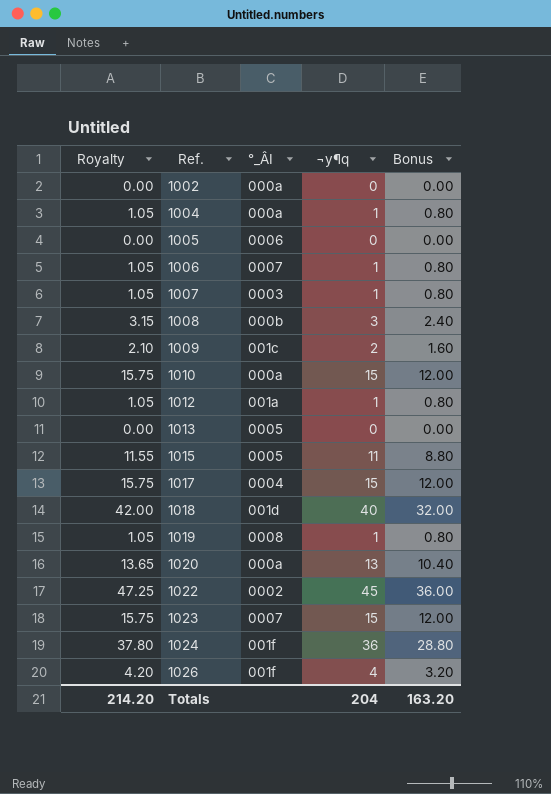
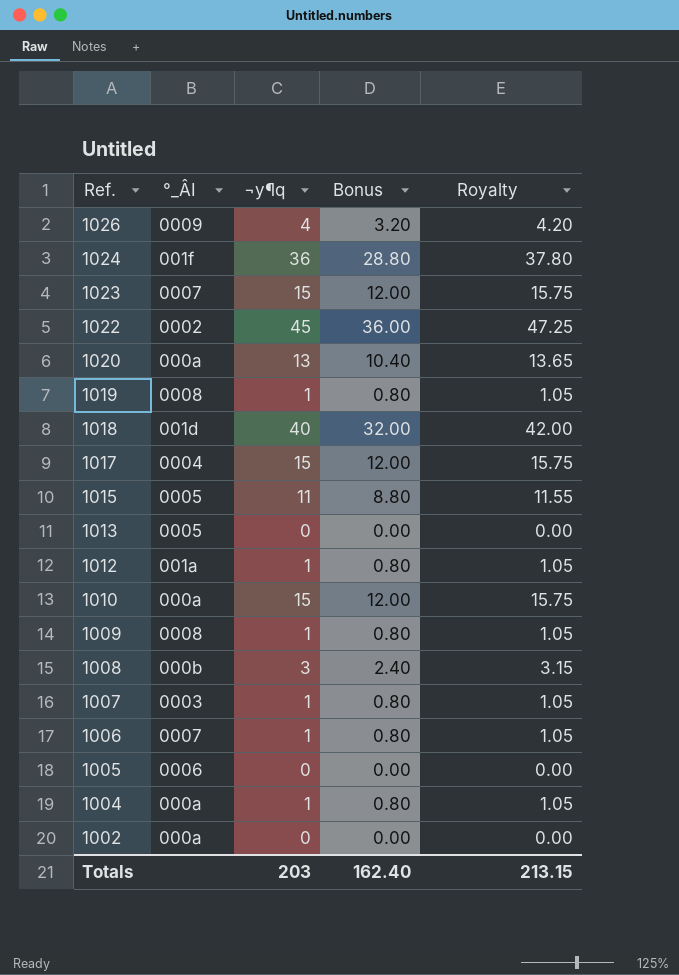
row order: Ref. ascending -> Ref. descending
column Royalty | position: 1 -> 5
1026 | °_ÂI: 001f -> 0009
1009 | °_ÂI: 001c -> 0008
1009 | ¬y¶q: 2 -> 1
1009 | Bonus: 1.60 -> 0.80
1009 | Royalty: 2.10 -> 1.05
Totals | ¬y¶q: 204 -> 203
Totals | Bonus: 163.20 -> 162.40
Totals | Royalty: 214.20 -> 213.15

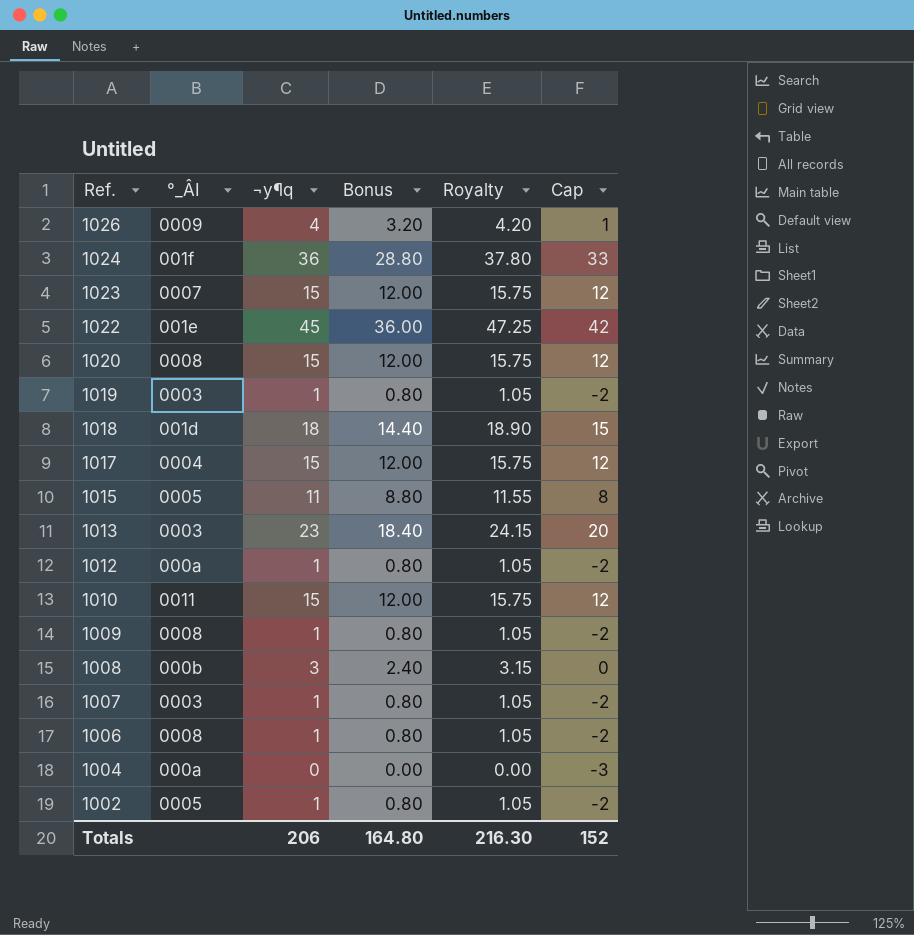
column Cap | formula: none -> [¬y¶q] - 3
row 1005: 0006 | 0 | 0.00 | 0.00 -> none
1022 | °_ÂI: 0002 -> 001e
1020 | °_ÂI: 000a -> 0008
1020 | ¬y¶q: 13 -> 15
1020 | Bonus: 10.40 -> 12.00
1020 | Royalty: 13.65 -> 15.75
1019 | °_ÂI: 0008 -> 0003
1018 | ¬y¶q: 40 -> 18
1018 | Bonus: 32.00 -> 14.40
1018 | Royalty: 42.00 -> 18.90
1013 | °_ÂI: 0005 -> 0003
1013 | ¬y¶q: 0 -> 23
1013 | Bonus: 0.00 -> 18.40
1013 | Royalty: 0.00 -> 24.15
1012 | °_ÂI: 001a -> 000a
1010 | °_ÂI: 000a -> 0011
1006 | °_ÂI: 0007 -> 0008
1004 | ¬y¶q: 1 -> 0
1004 | Bonus: 0.80 -> 0.00
1004 | Royalty: 1.05 -> 0.00
1002 | °_ÂI: 000a -> 0005
1002 | ¬y¶q: 0 -> 1
1002 | Bonus: 0.00 -> 0.80
1002 | Royalty: 0.00 -> 1.05
Totals | ¬y¶q: 203 -> 206
Totals | Bonus: 162.40 -> 164.80
Totals | Royalty: 213.15 -> 216.30

